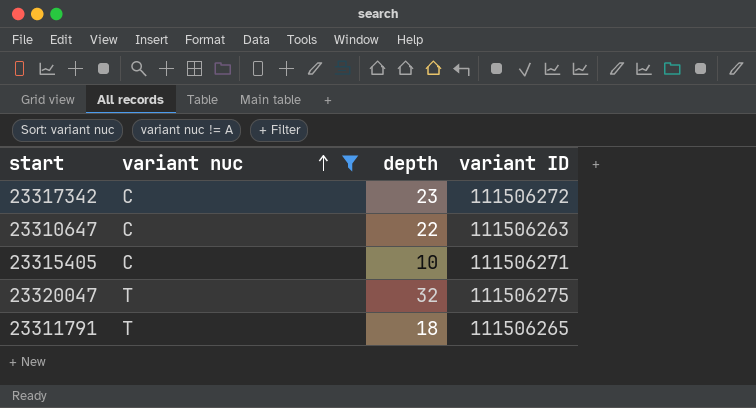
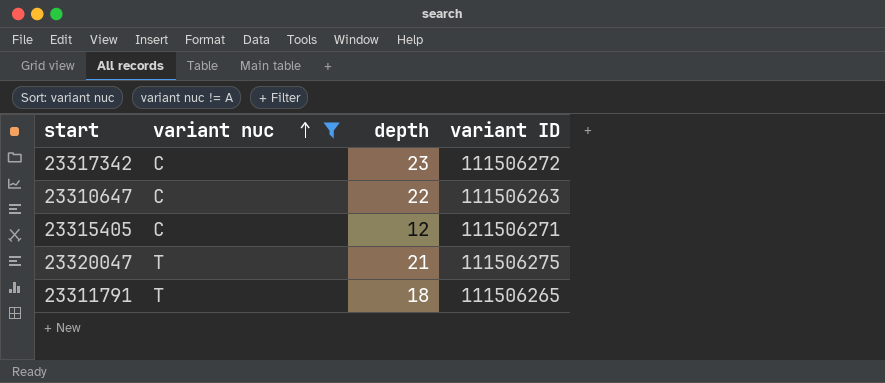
23315405 | depth: 10 -> 12
23320047 | depth: 32 -> 21

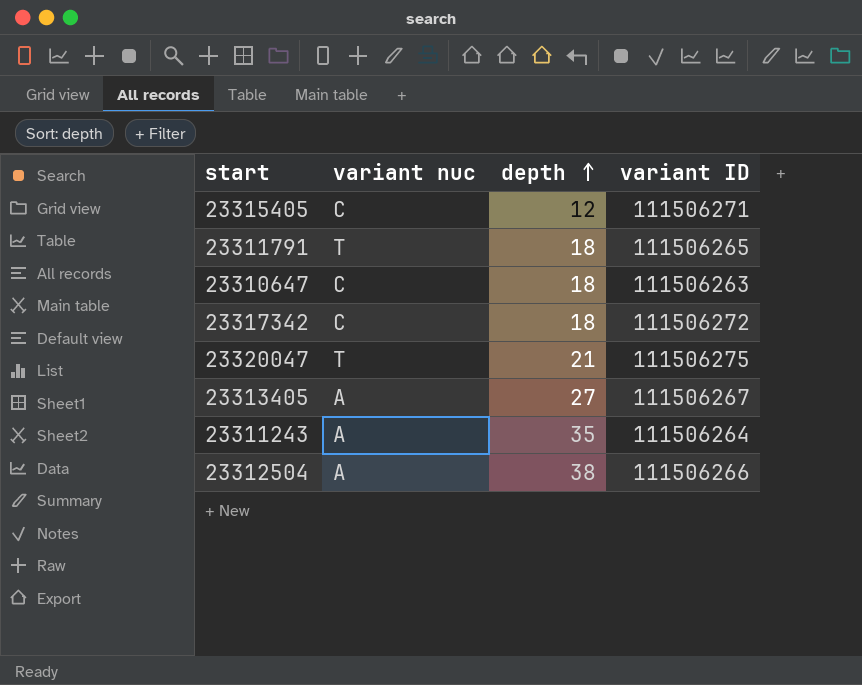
filter: variant nuc != A -> none
row order: variant nuc ascending -> depth ascending
23310647 | depth: 22 -> 18
23317342 | depth: 23 -> 18

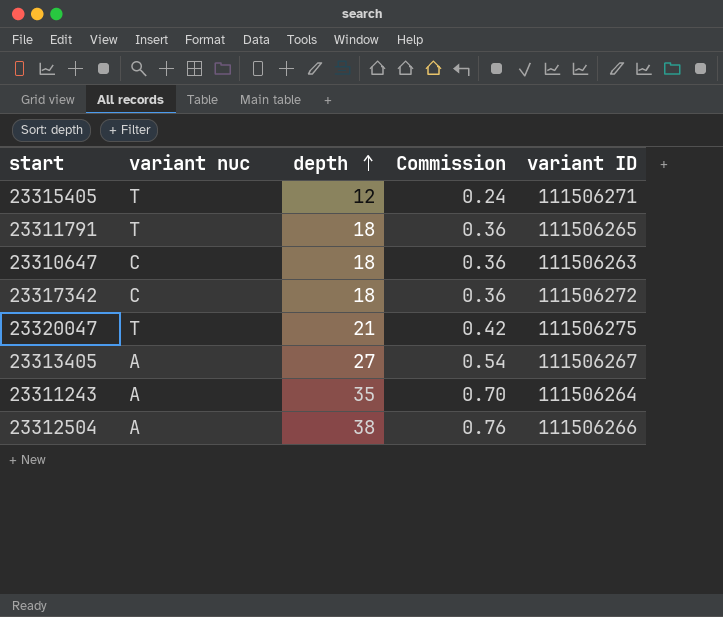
column Commission | formula: none -> [depth] * 0.02
23315405 | variant nuc: C -> T

